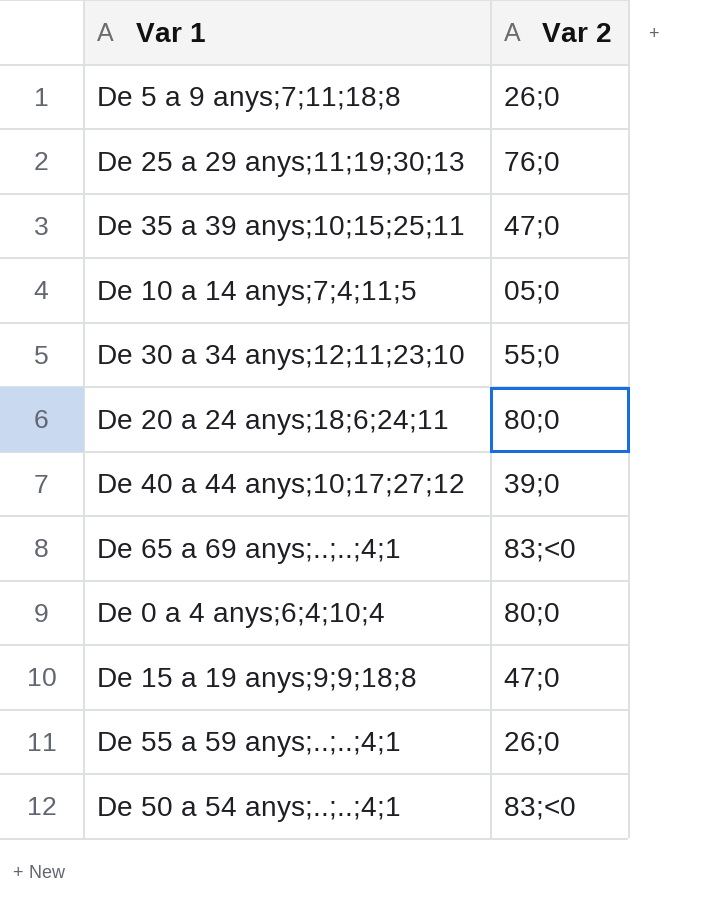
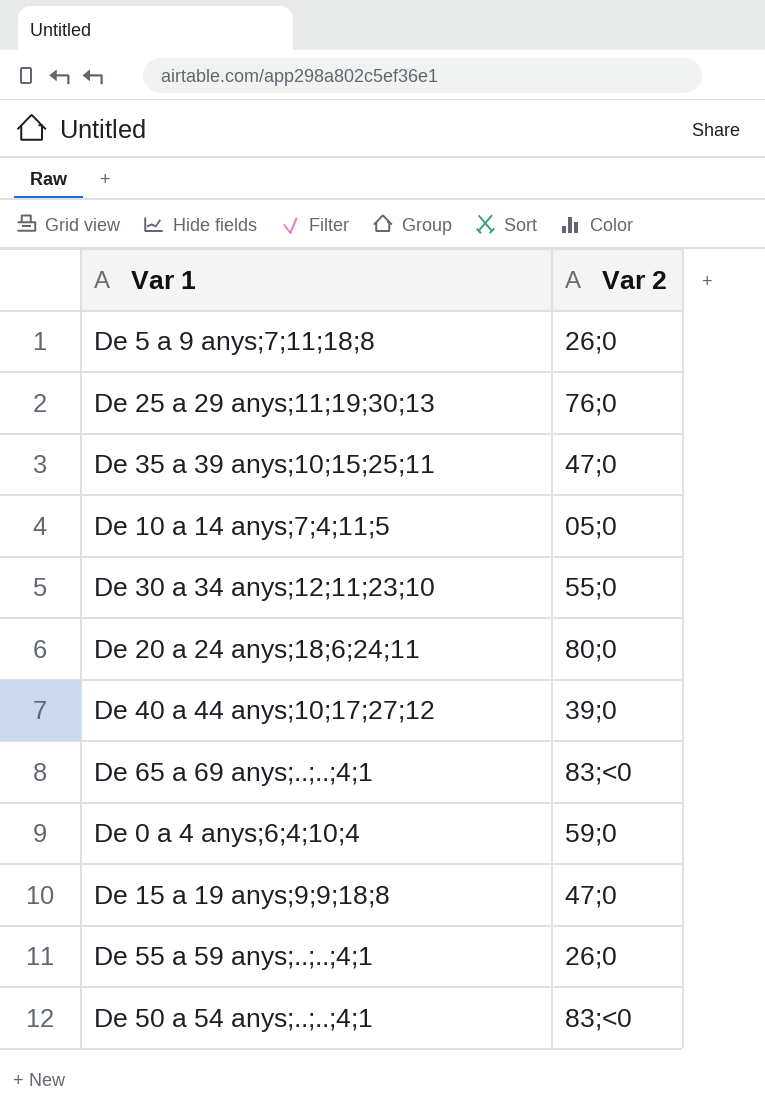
De 0 a 4 anys;6;4;10;4 | Var 2: 80;0 -> 59;0

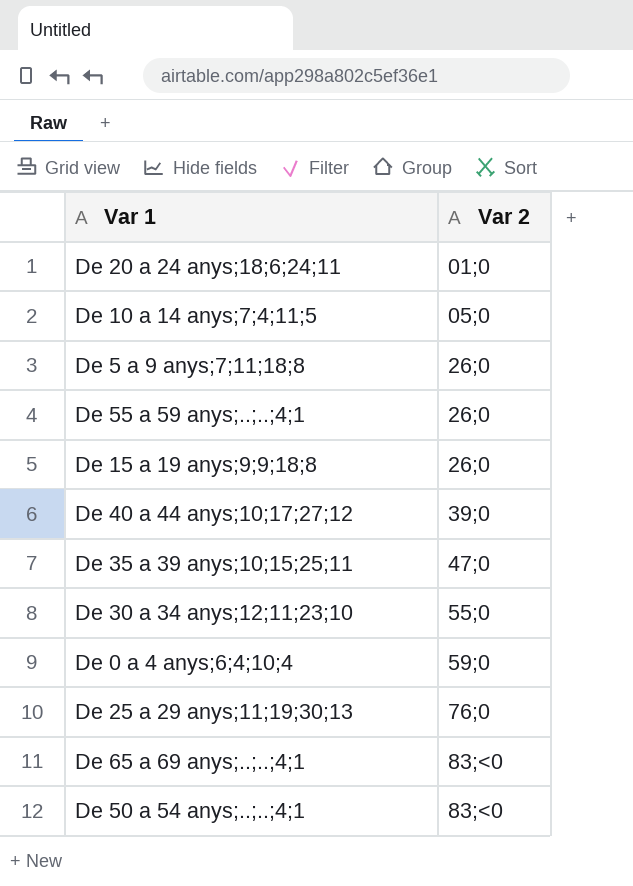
row order: none -> Var 2 ascending
De 20 a 24 anys;18;6;24;11 | Var 2: 80;0 -> 01;0
De 15 a 19 anys;9;9;18;8 | Var 2: 47;0 -> 26;0

